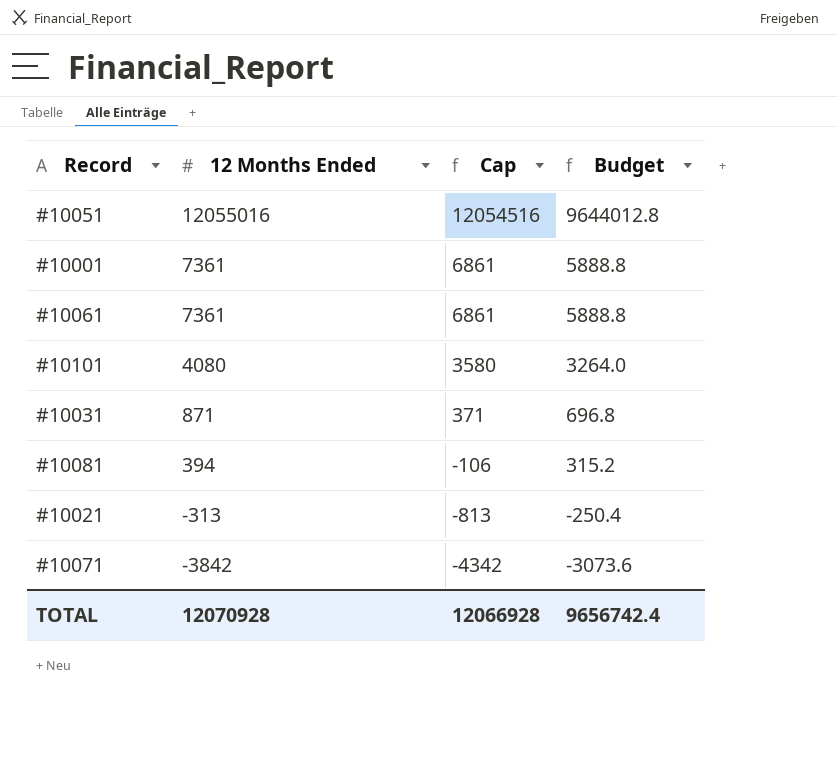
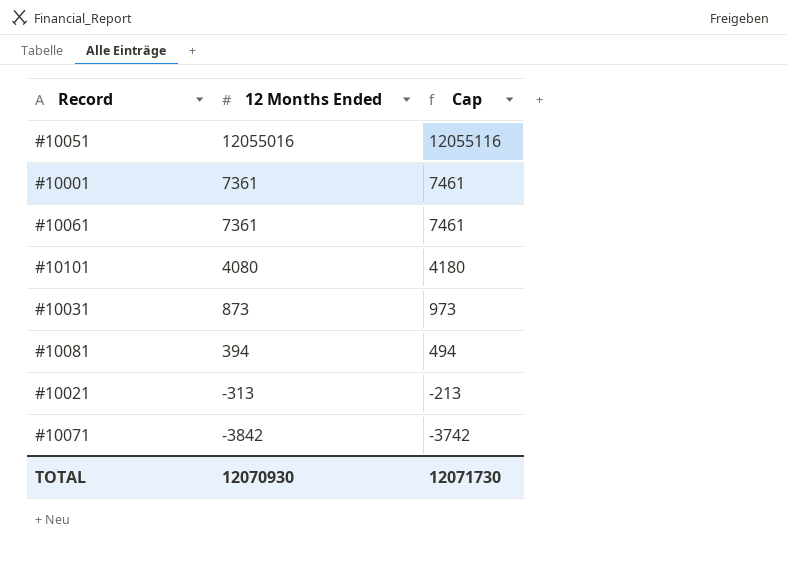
column Budget | formula: [12 Months Ended] * 0.8 -> none
column Cap | formula: [12 Months Ended] - 500 -> [12 Months Ended] + 100
#10031 | 12 Months Ended: 871 -> 873
TOTAL | 12 Months Ended: 12070928 -> 12070930
TOTAL | Cap: 12066928 -> 12071730

